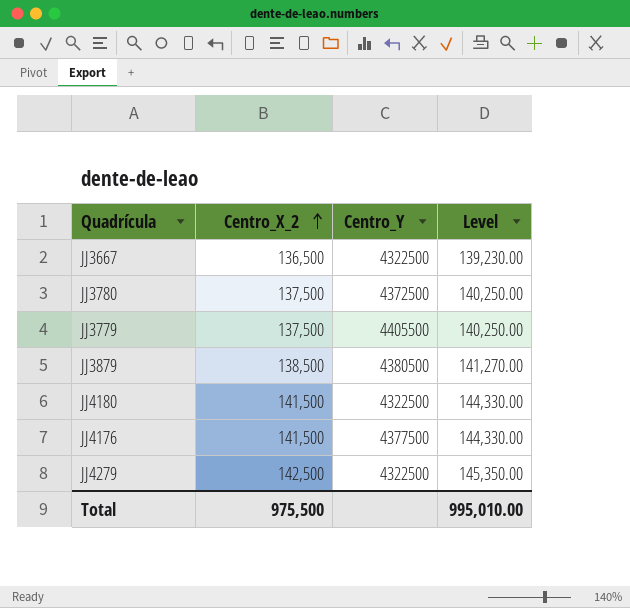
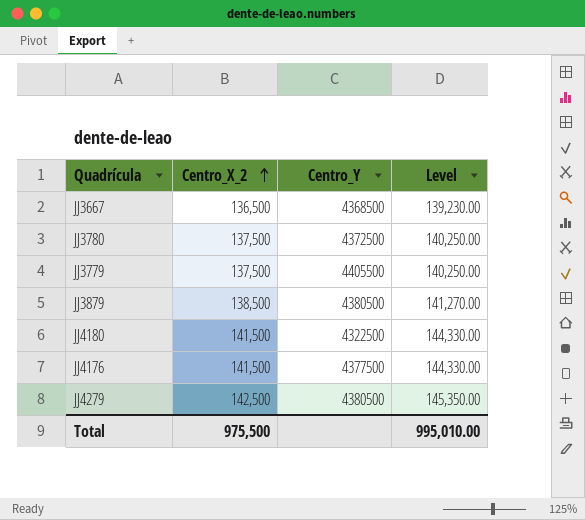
JJ3667 | Centro_Y: 4322500 -> 4368500
JJ4279 | Centro_Y: 4322500 -> 4380500

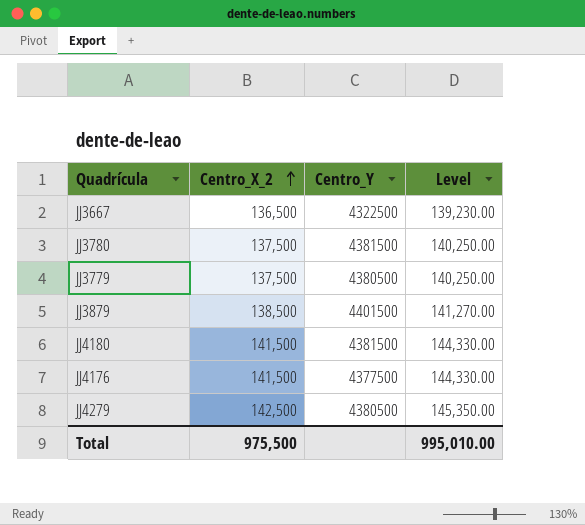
JJ3667 | Centro_Y: 4368500 -> 4322500
JJ3780 | Centro_Y: 4372500 -> 4381500
JJ3779 | Centro_Y: 4405500 -> 4380500
JJ3879 | Centro_Y: 4380500 -> 4401500
JJ4180 | Centro_Y: 4322500 -> 4381500

